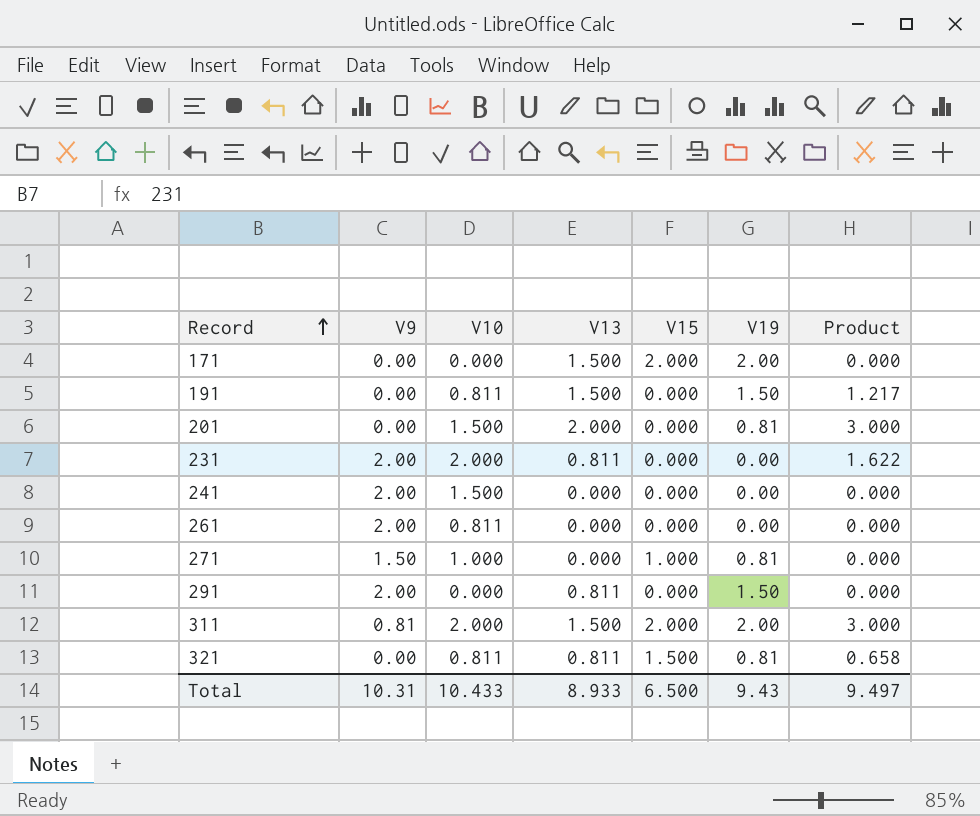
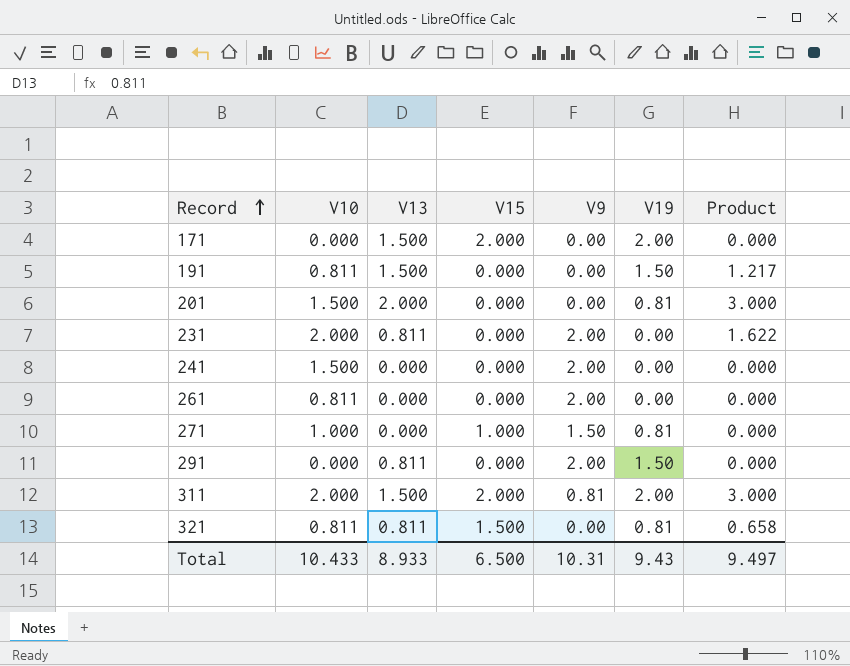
column V9 | position: 2 -> 5

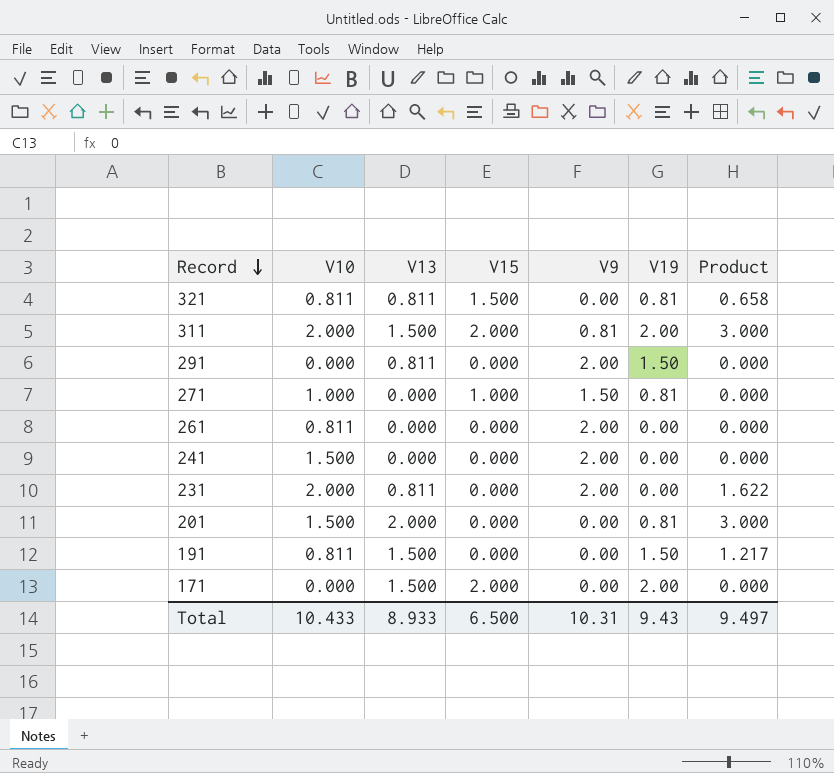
row order: Record ascending -> Record descending

